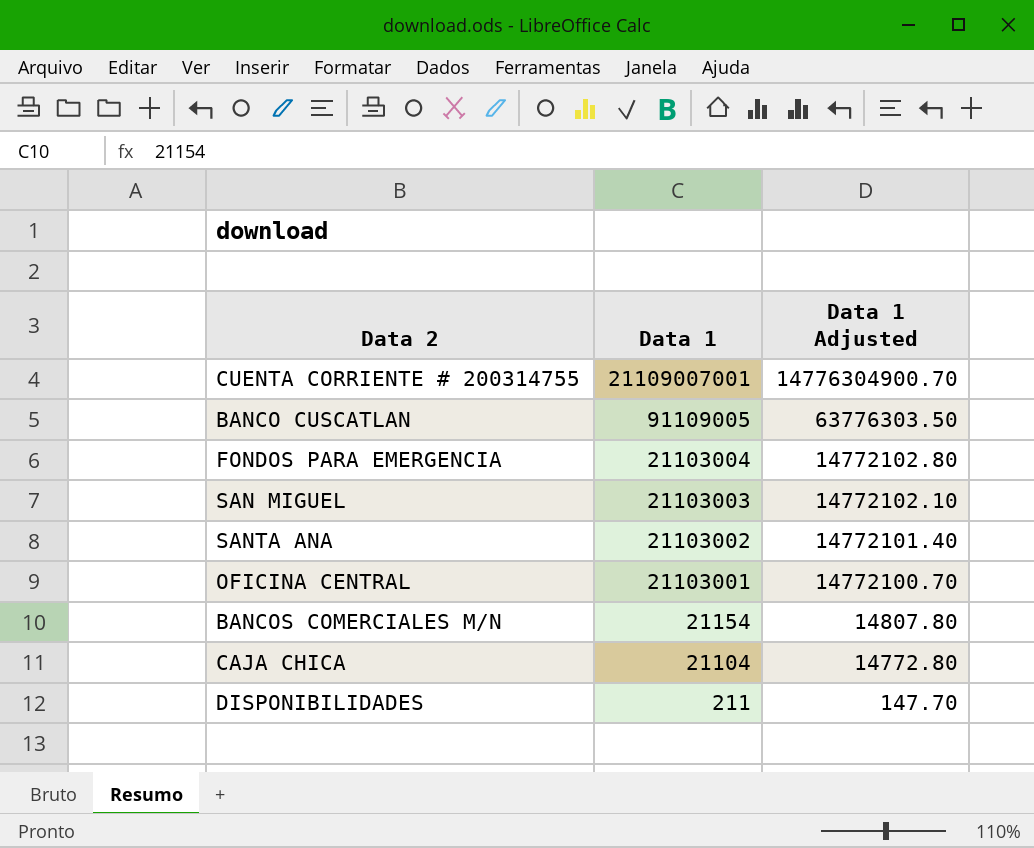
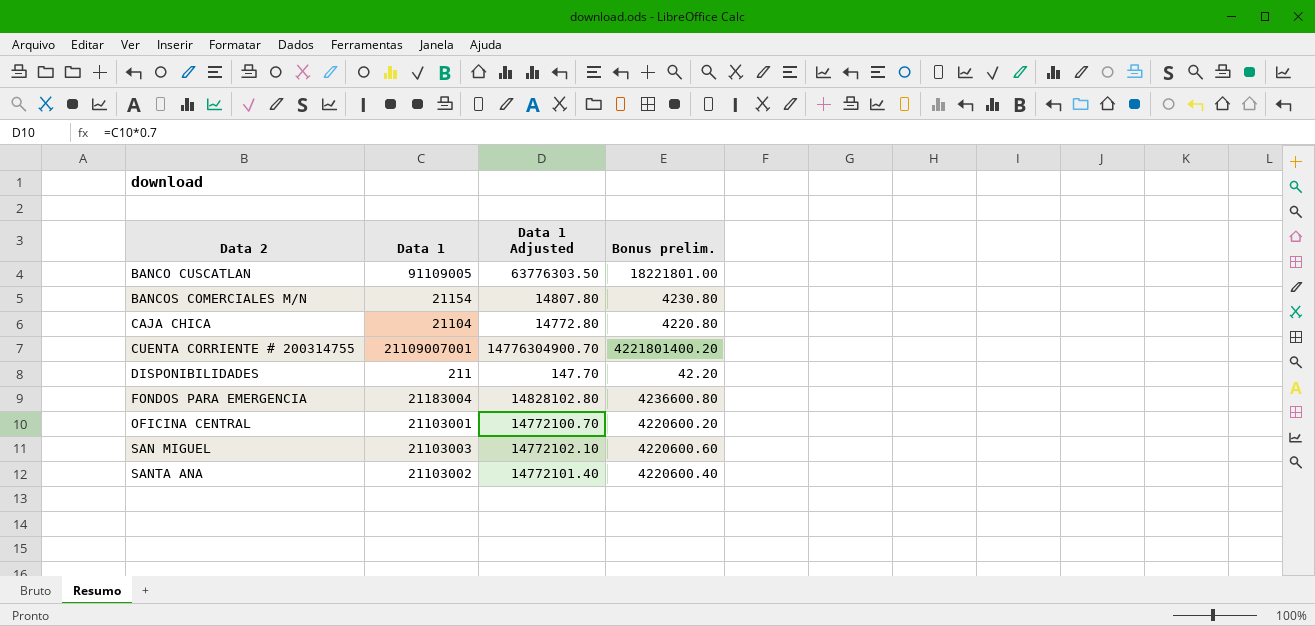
row order: Data 1 descending -> Data 2 ascending
column Bonus prelim. | formula: none -> [Data 1] * 0.2
FONDOS PARA EMERGENCIA | Data 1: 21103004 -> 21183004
FONDOS PARA EMERGENCIA | Data 1 Adjusted: 14772102.80 -> 14828102.80

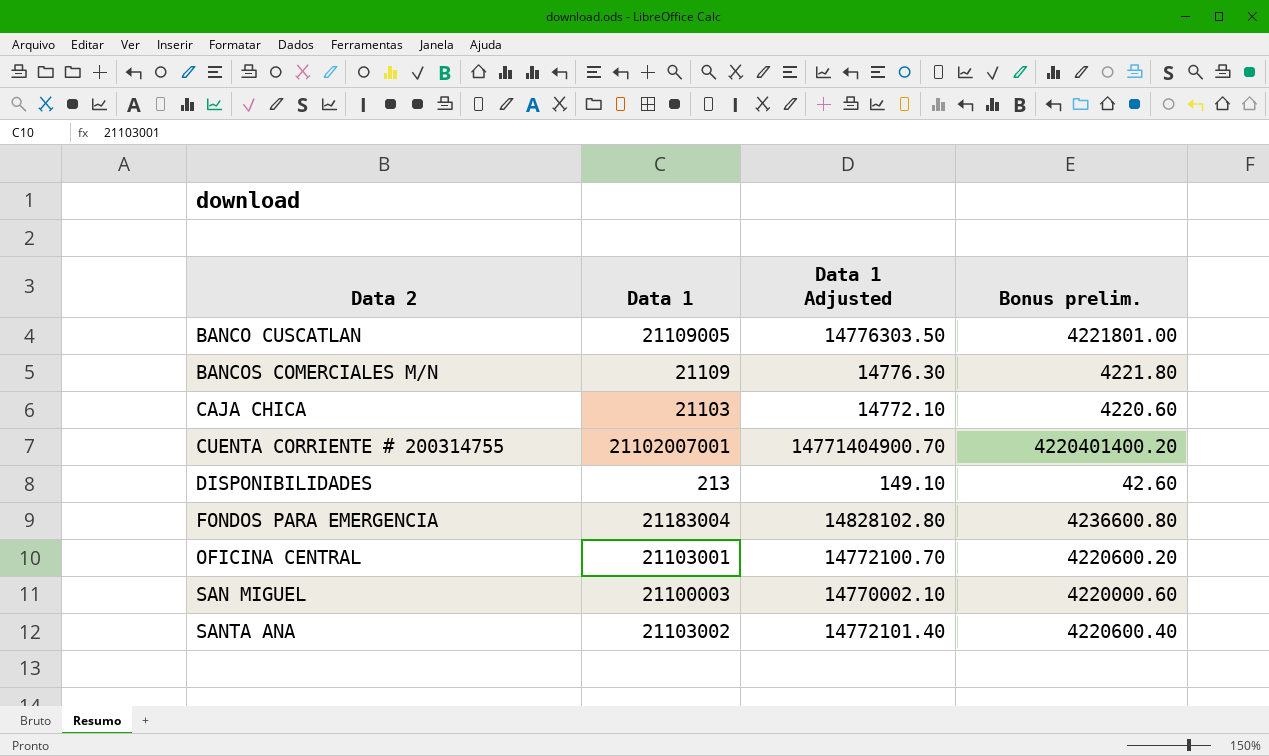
BANCO CUSCATLAN | Data 1: 91109005 -> 21109005
BANCO CUSCATLAN | Data 1 Adjusted: 63776303.50 -> 14776303.50
BANCO CUSCATLAN | Bonus prelim.: 18221801.00 -> 4221801.00
BANCOS COMERCIALES M/N | Data 1: 21154 -> 21109
BANCOS COMERCIALES M/N | Data 1 Adjusted: 14807.80 -> 14776.30
BANCOS COMERCIALES M/N | Bonus prelim.: 4230.80 -> 4221.80
CAJA CHICA | Data 1: 21104 -> 21103
CAJA CHICA | Data 1 Adjusted: 14772.80 -> 14772.10
CAJA CHICA | Bonus prelim.: 4220.80 -> 4220.60
CUENTA CORRIENTE # 200314755 | Data 1: 21109007001 -> 21102007001
CUENTA CORRIENTE # 200314755 | Data 1 Adjusted: 14776304900.70 -> 14771404900.70
CUENTA CORRIENTE # 200314755 | Bonus prelim.: 4221801400.20 -> 4220401400.20
DISPONIBILIDADES | Data 1: 211 -> 213
DISPONIBILIDADES | Data 1 Adjusted: 147.70 -> 149.10
DISPONIBILIDADES | Bonus prelim.: 42.20 -> 42.60
SAN MIGUEL | Data 1: 21103003 -> 21100003
SAN MIGUEL | Data 1 Adjusted: 14772102.10 -> 14770002.10
SAN MIGUEL | Bonus prelim.: 4220600.60 -> 4220000.60

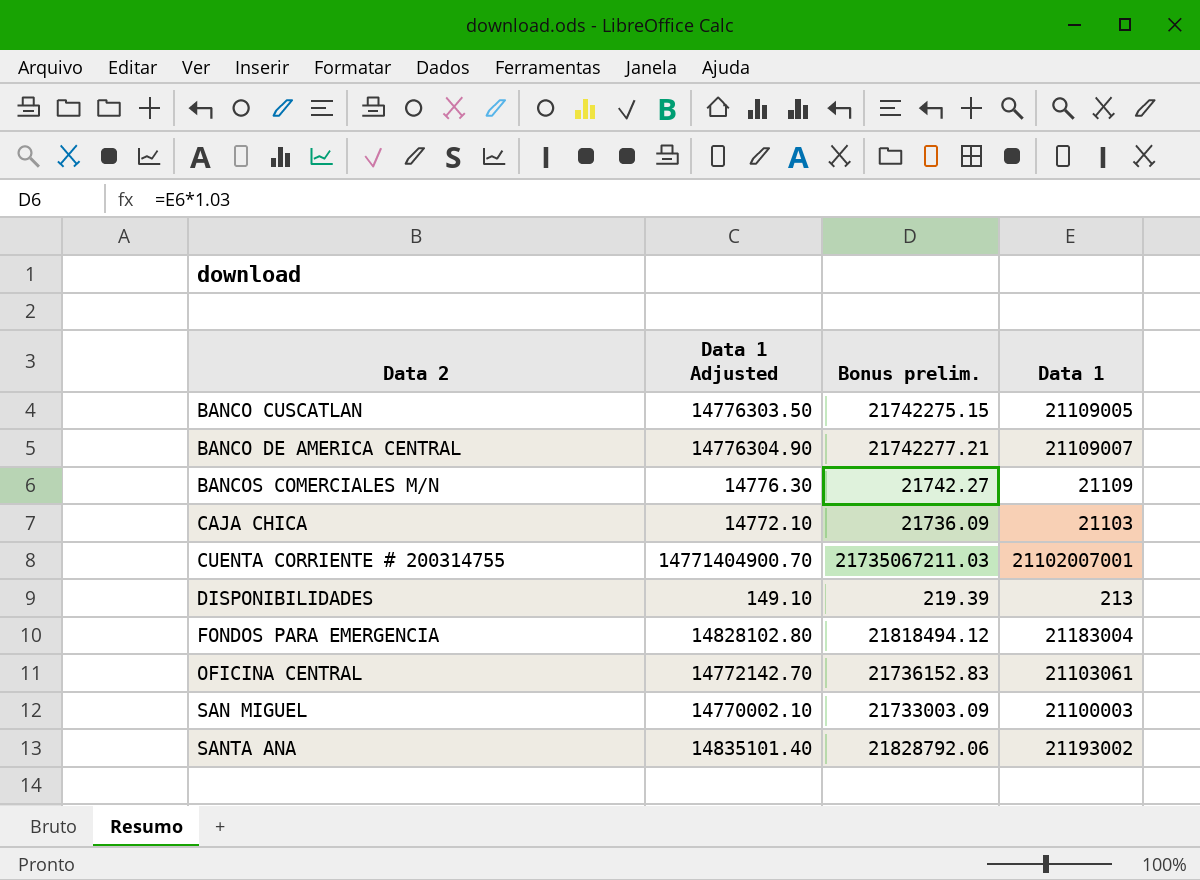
column Bonus prelim. | formula: [Data 1] * 0.2 -> [Data 1] * 1.03
column Data 1 | position: 2 -> 4
row BANCO DE AMERICA CENTRAL: none -> 14776304.90 | 21742277.21 | 21109007
OFICINA CENTRAL | Data 1 Adjusted: 14772100.70 -> 14772142.70
OFICINA CENTRAL | Data 1: 21103001 -> 21103061
SANTA ANA | Data 1 Adjusted: 14772101.40 -> 14835101.40
SANTA ANA | Data 1: 21103002 -> 21193002

